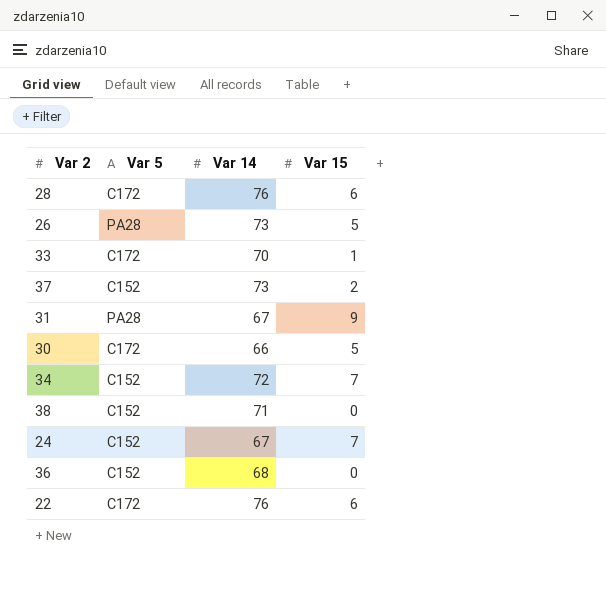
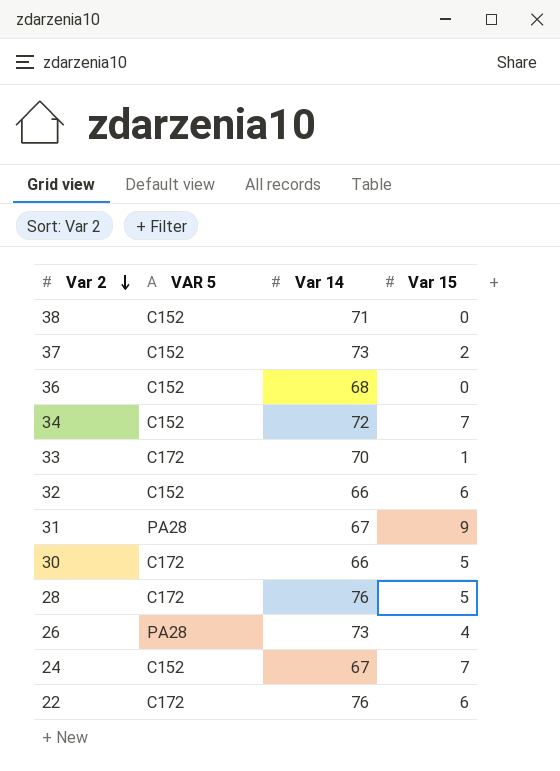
row order: none -> Var 2 descending
column name: Var 5 -> VAR 5
row 32: none -> C152 | 66 | 6
28 | Var 15: 6 -> 5
26 | Var 15: 5 -> 4

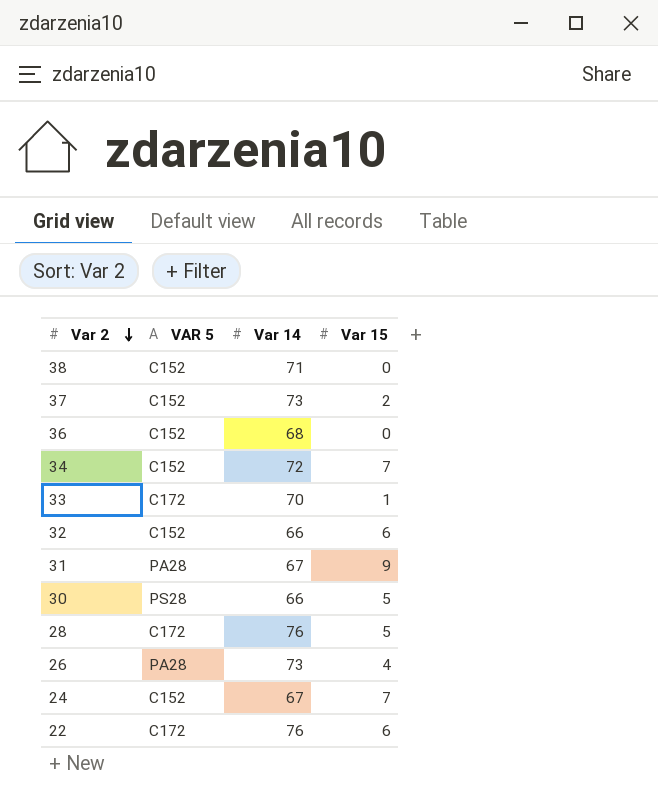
30 | VAR 5: C172 -> PS28

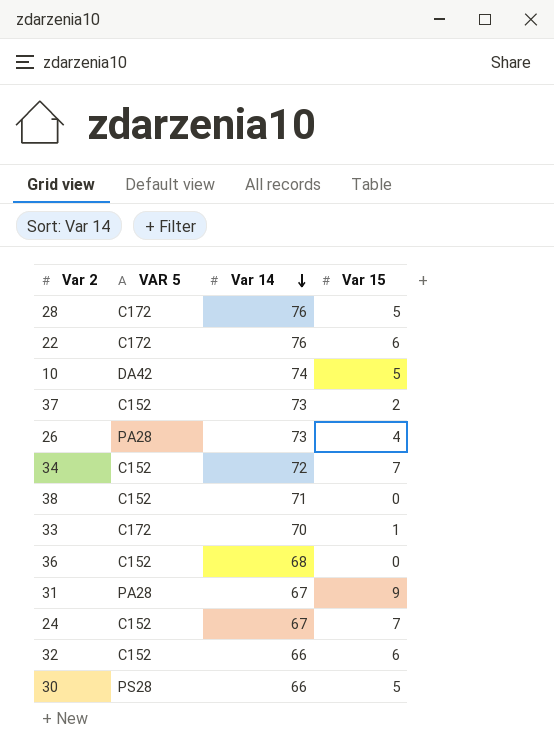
row order: Var 2 descending -> Var 14 descending
row 10: none -> DA42 | 74 | 5

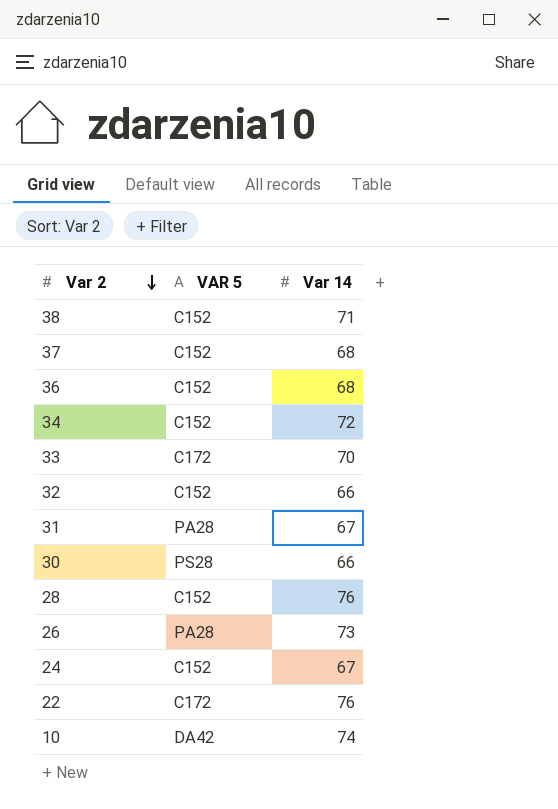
row order: Var 14 descending -> Var 2 descending
column Var 15 | position: 4 -> none
37 | Var 14: 73 -> 68
28 | VAR 5: C172 -> C152

